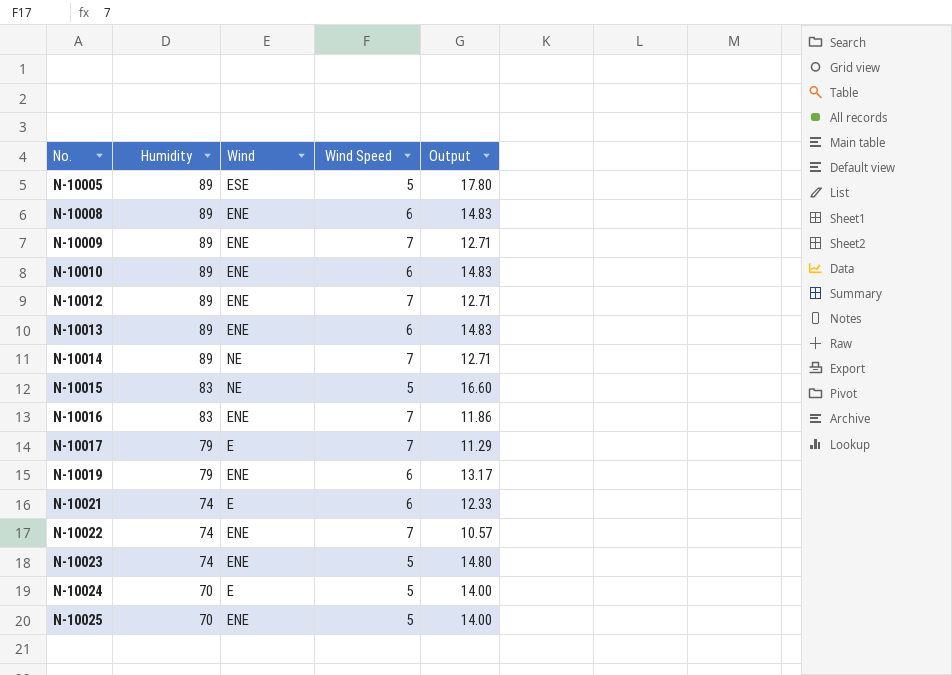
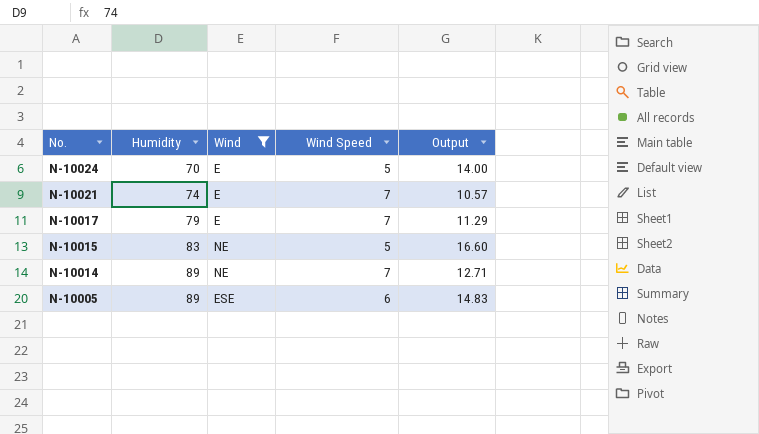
filter: none -> Wind != ENE
row order: No. ascending -> No. descending
N-10021 | Wind Speed: 6 -> 7
N-10021 | Output: 12.33 -> 10.57
N-10005 | Wind Speed: 5 -> 6
N-10005 | Output: 17.80 -> 14.83

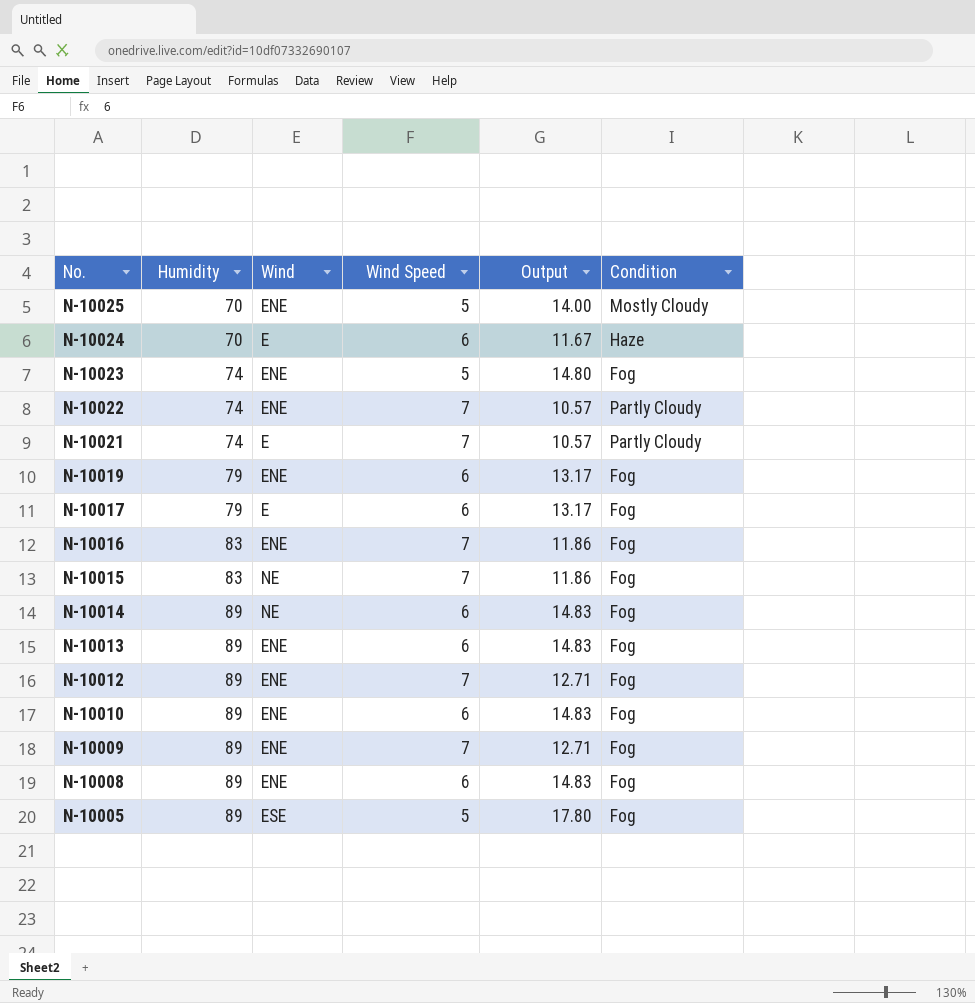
filter: Wind != ENE -> none
column Condition | position: none -> 6
N-10024 | Wind Speed: 5 -> 6
N-10024 | Output: 14.00 -> 11.67
N-10017 | Wind Speed: 7 -> 6
N-10017 | Output: 11.29 -> 13.17
N-10015 | Wind Speed: 5 -> 7
N-10015 | Output: 16.60 -> 11.86
N-10014 | Wind Speed: 7 -> 6
N-10014 | Output: 12.71 -> 14.83
N-10005 | Wind Speed: 6 -> 5
N-10005 | Output: 14.83 -> 17.80

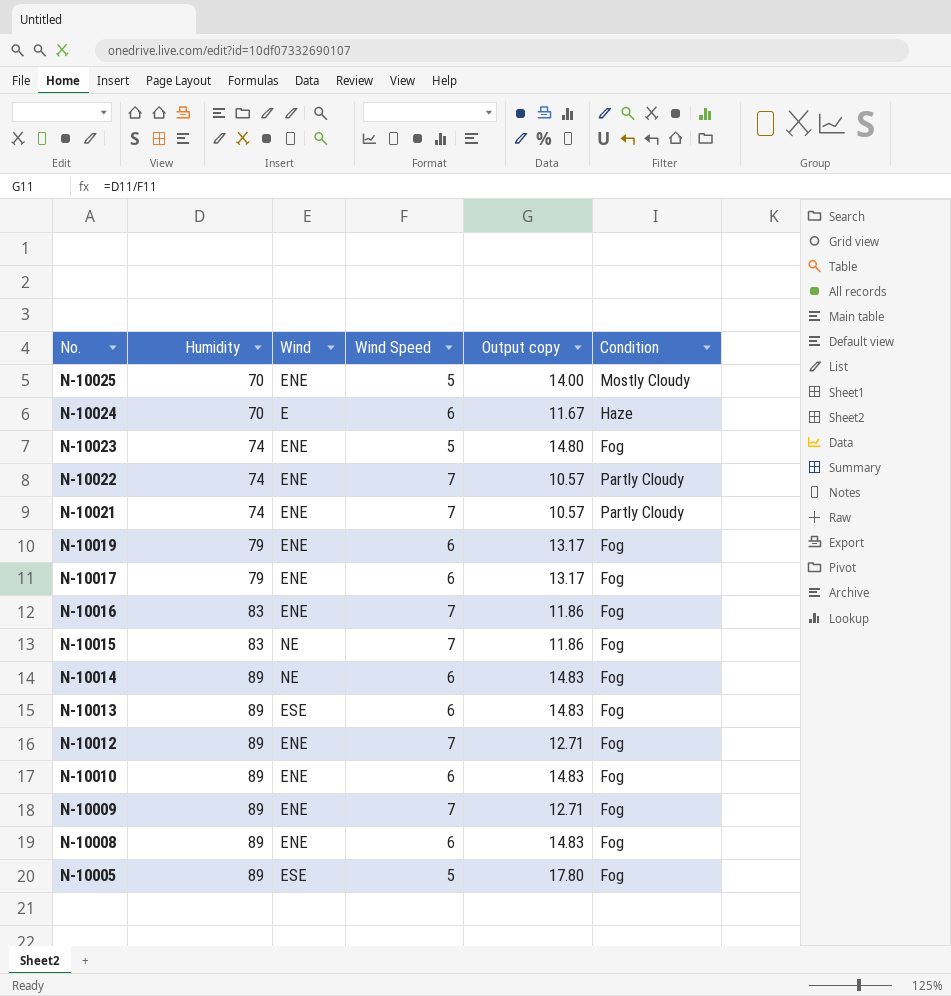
column name: Output -> Output copy
N-10021 | Wind: E -> ENE
N-10017 | Wind: E -> ENE
N-10013 | Wind: ENE -> ESE

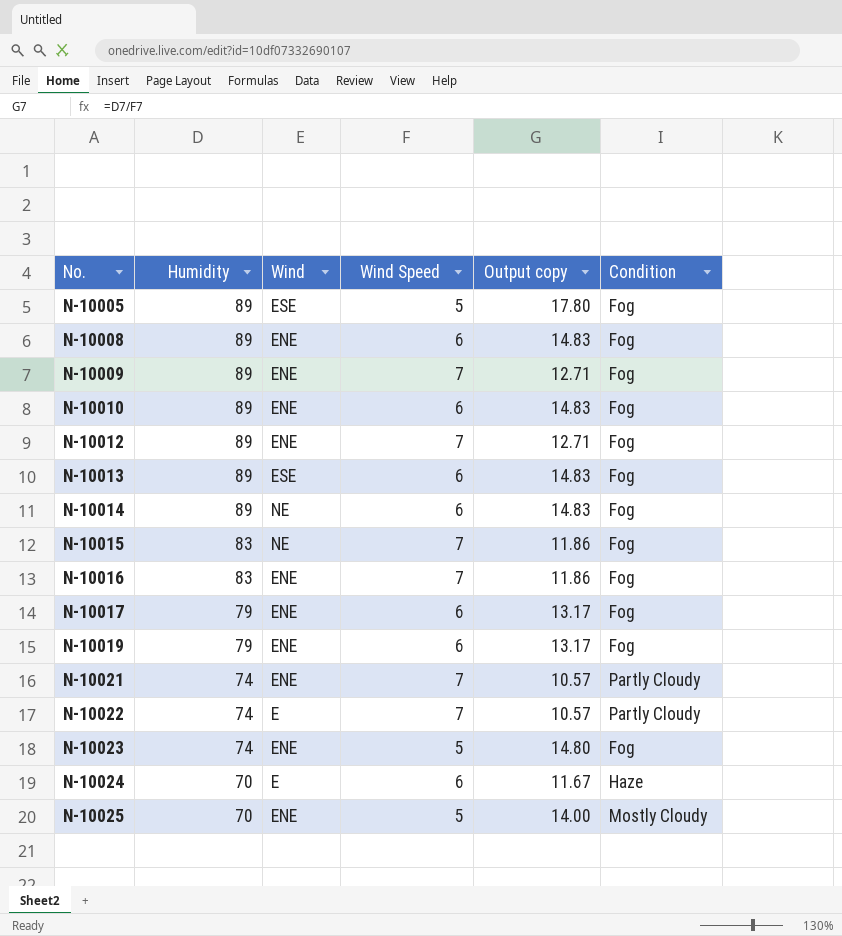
row order: No. descending -> No. ascending
N-10022 | Wind: ENE -> E

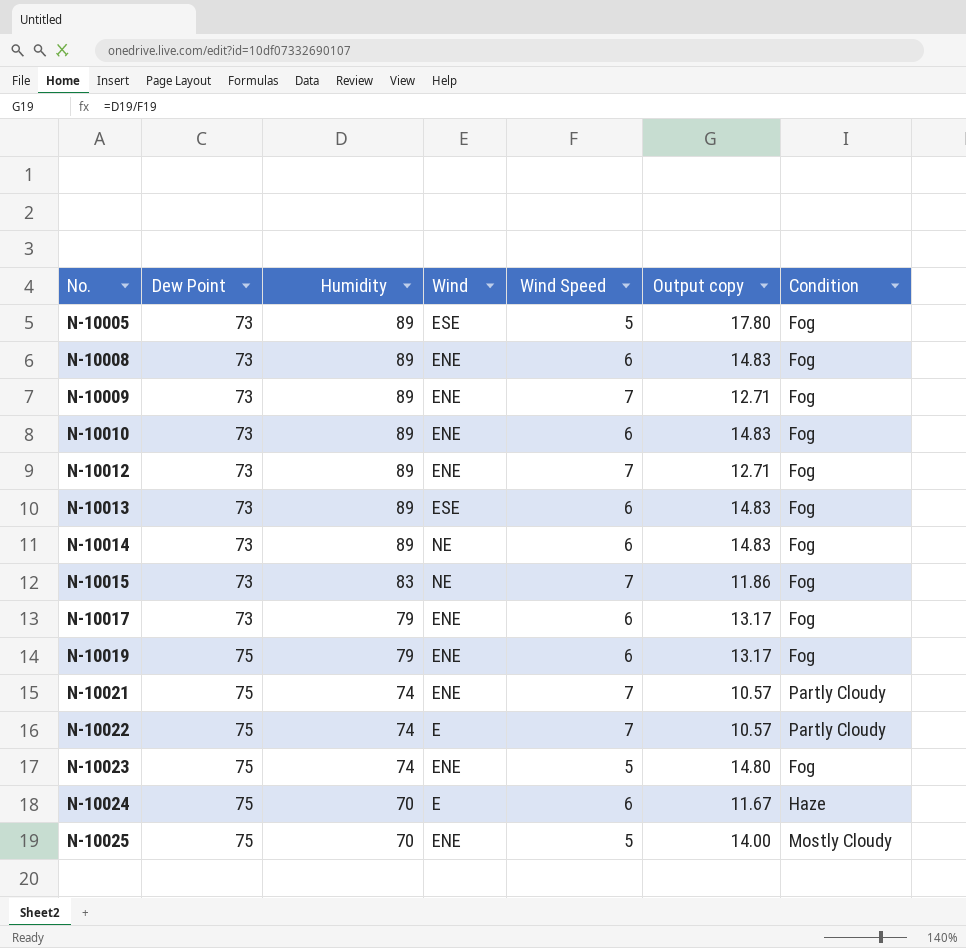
column Dew Point | position: none -> 2
row N-10016: 83 | ENE | 7 | 11.86 | Fog -> none

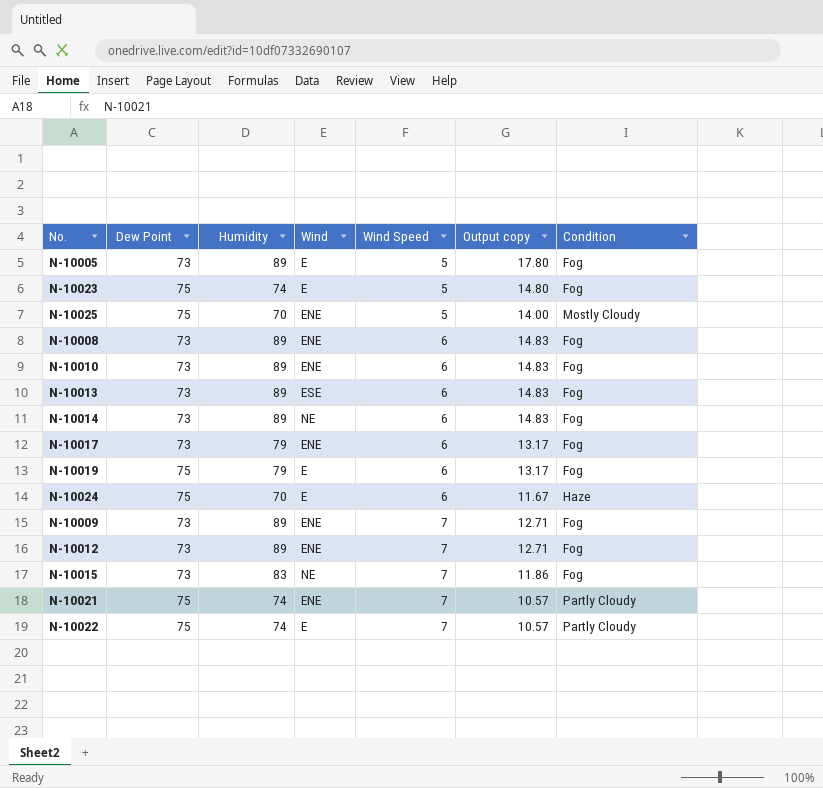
row order: No. ascending -> Wind Speed ascending
N-10005 | Wind: ESE -> E
N-10023 | Wind: ENE -> E
N-10019 | Wind: ENE -> E

